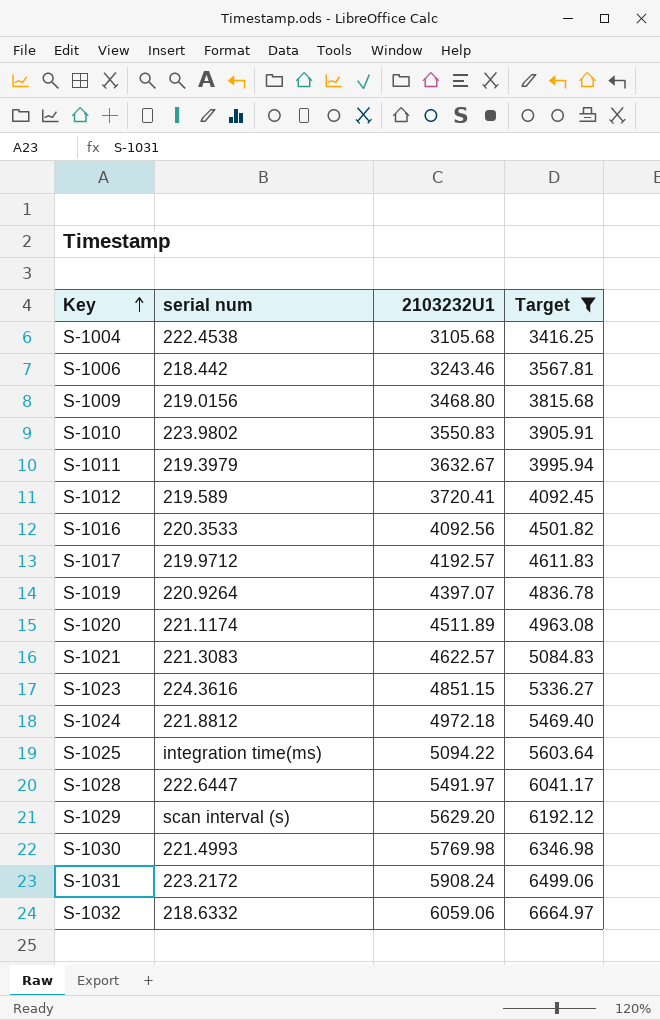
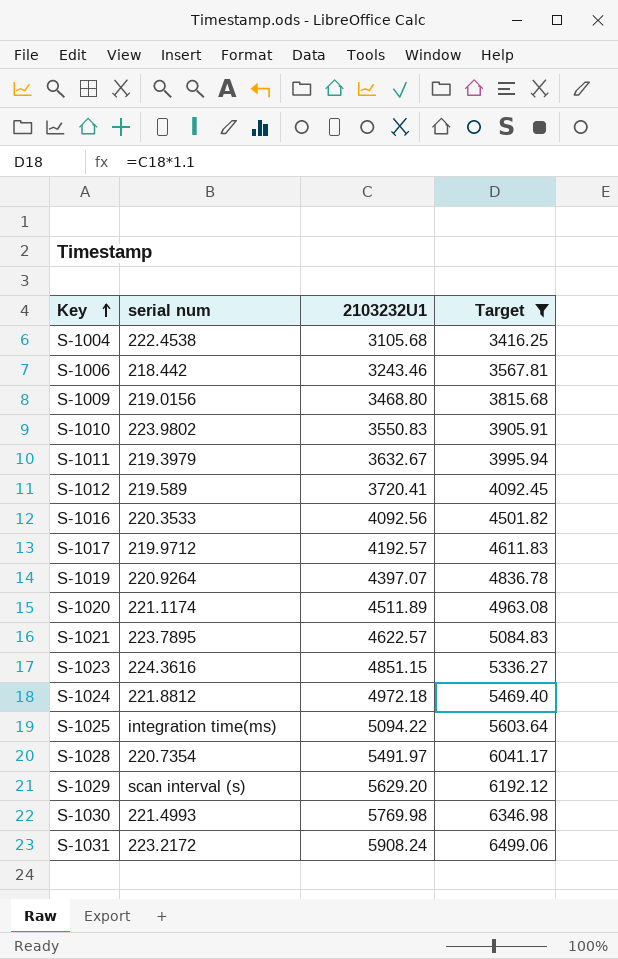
row S-1032: 218.6332 | 6059.06 | 6664.97 -> none
S-1021 | serial num: 221.3083 -> 223.7895
S-1028 | serial num: 222.6447 -> 220.7354

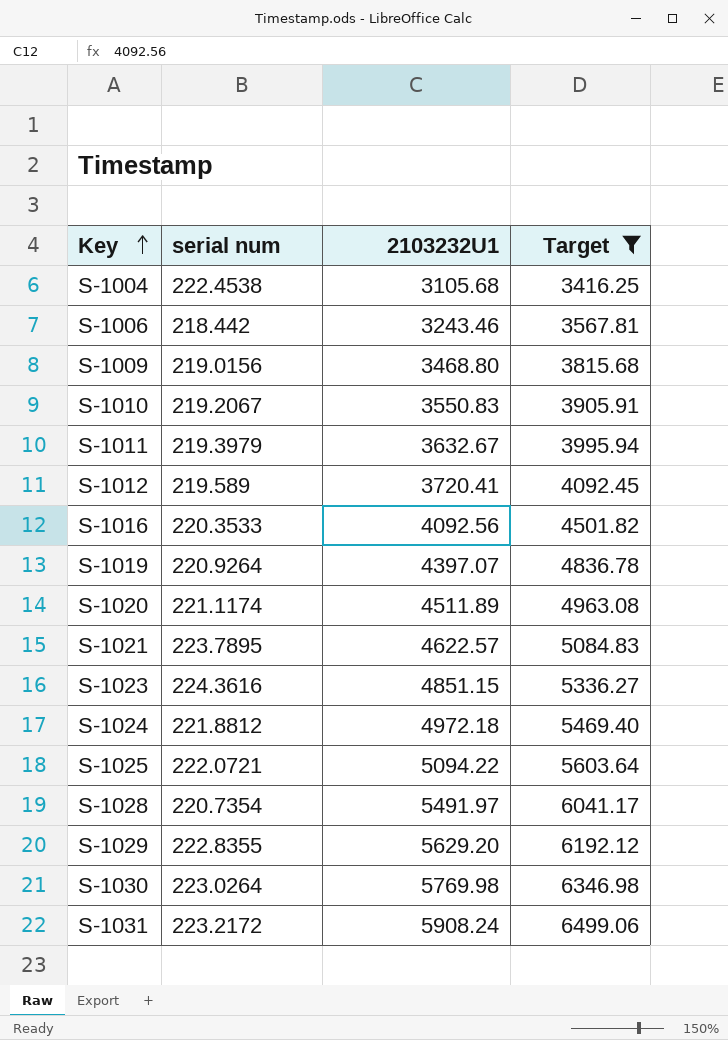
row S-1017: 219.9712 | 4192.57 | 4611.83 -> none
S-1010 | serial num: 223.9802 -> 219.2067
S-1025 | serial num: integration time(ms) -> 222.0721
S-1029 | serial num: scan interval (s) -> 222.8355
S-1030 | serial num: 221.4993 -> 223.0264

